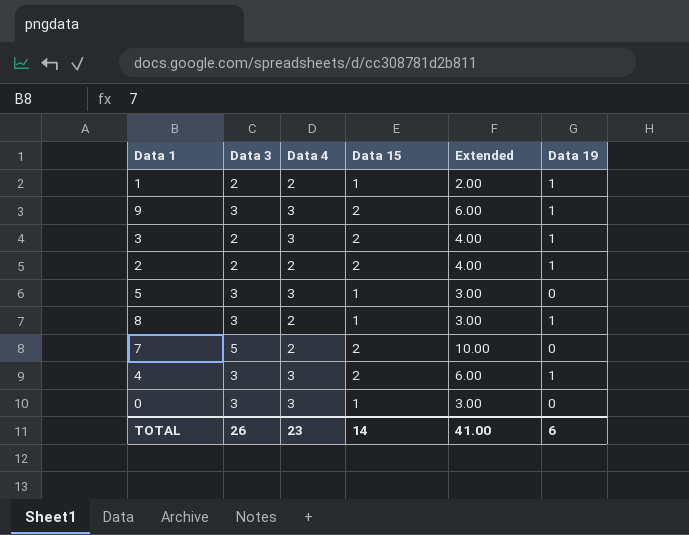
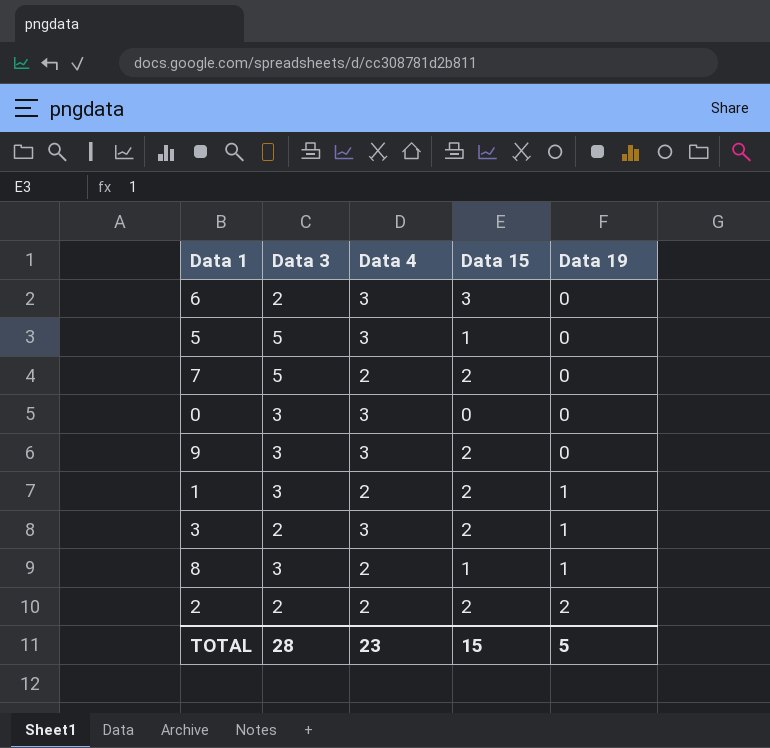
row order: none -> Data 19 ascending
column Extended | formula: [Data 3] * [Data 15] -> none
row 4: 3 | 3 | 2 | 6.00 | 1 -> none
row 6: none -> 2 | 3 | 3 | 0
5 | Data 3: 3 -> 5
0 | Data 15: 1 -> 0
9 | Data 19: 1 -> 0
1 | Data 3: 2 -> 3
1 | Data 15: 1 -> 2
2 | Data 19: 1 -> 2
TOTAL | Data 3: 26 -> 28
TOTAL | Data 15: 14 -> 15
TOTAL | Data 19: 6 -> 5

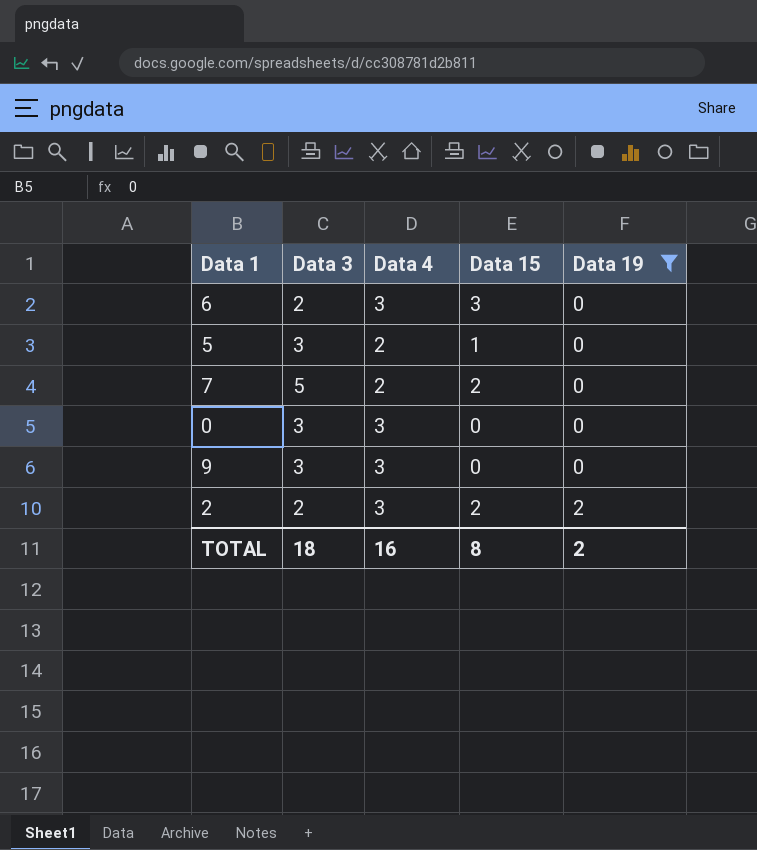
filter: none -> Data 19 != 1
5 | Data 3: 5 -> 3
5 | Data 4: 3 -> 2
9 | Data 15: 2 -> 0
2 | Data 4: 2 -> 3
TOTAL | Data 3: 28 -> 18
TOTAL | Data 4: 23 -> 16
TOTAL | Data 15: 15 -> 8
TOTAL | Data 19: 5 -> 2

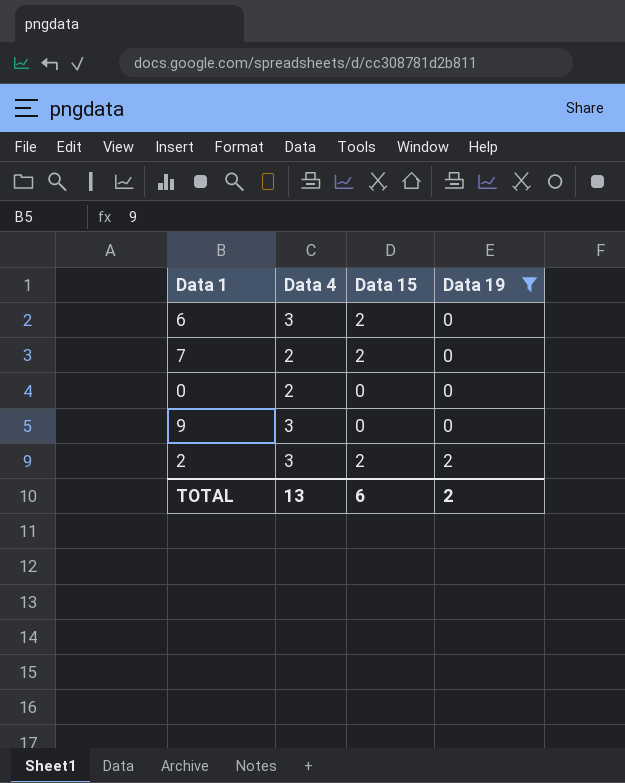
column Data 3 | position: 2 -> none
row 5: 3 | 2 | 1 | 0 -> none
6 | Data 15: 3 -> 2
0 | Data 4: 3 -> 2
TOTAL | Data 4: 16 -> 13
TOTAL | Data 15: 8 -> 6

